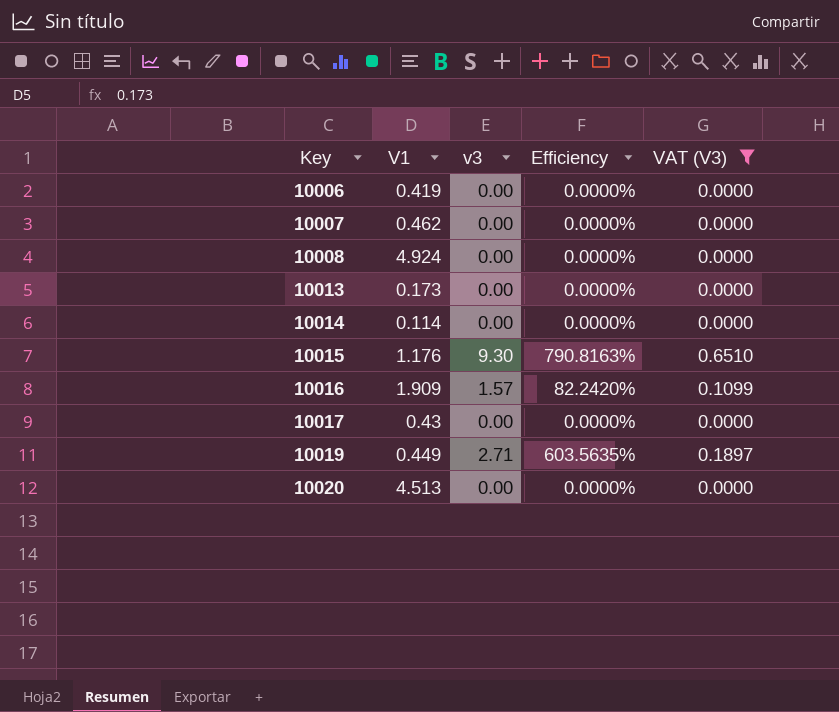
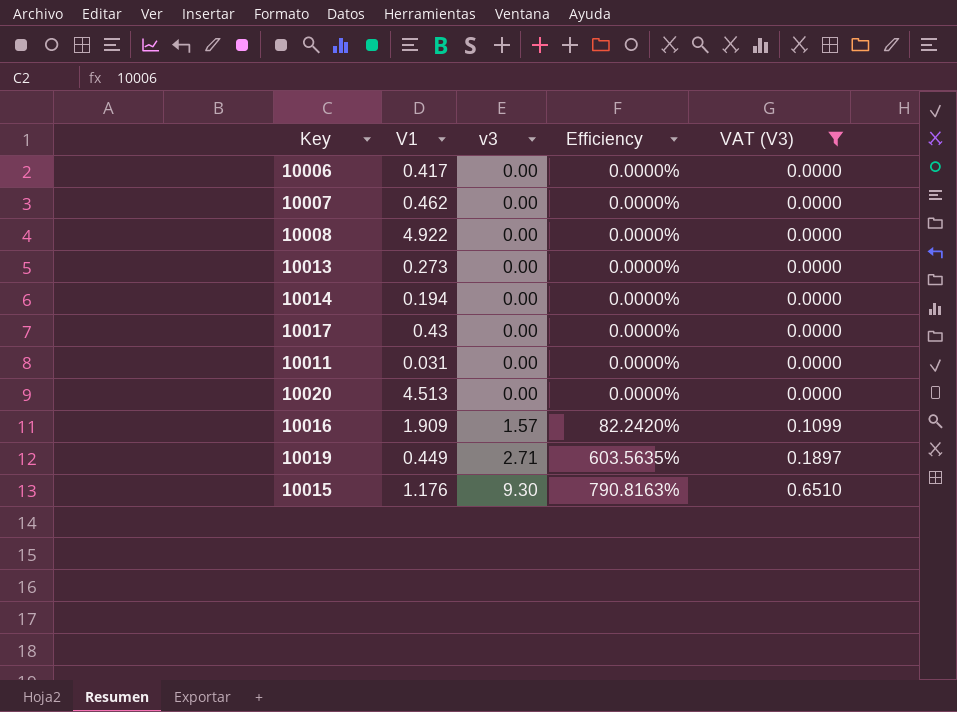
row order: Key ascending -> v3 ascending
10006 | V1: 0.419 -> 0.417
10008 | V1: 4.924 -> 4.922
10013 | V1: 0.173 -> 0.273
10014 | V1: 0.114 -> 0.194
row 10011: none -> 0.031 | 0.00 | 0.0000% | 0.0000

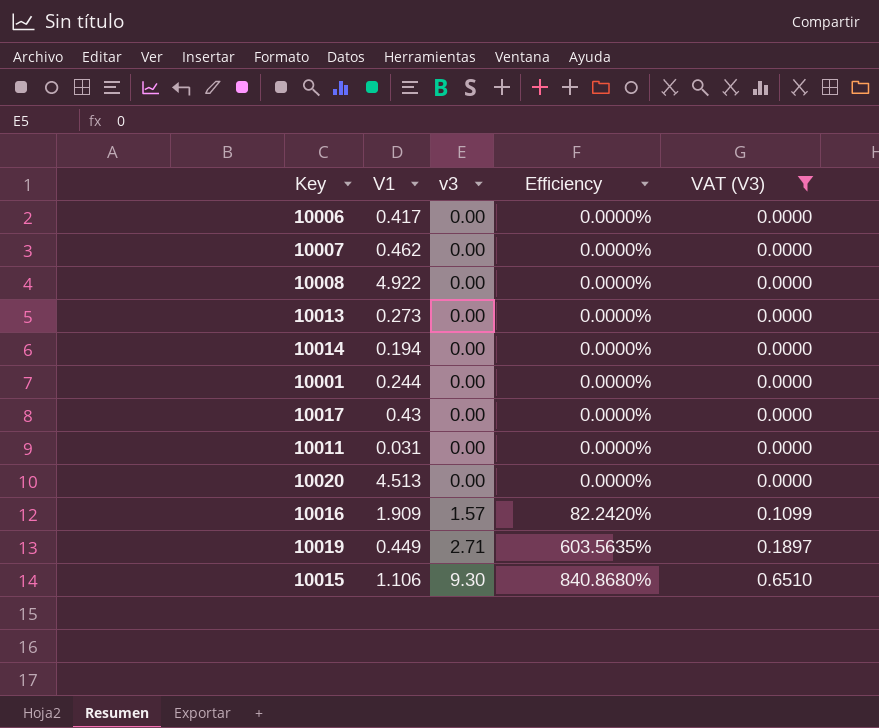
row 10001: none -> 0.244 | 0.00 | 0.0000% | 0.0000
10015 | V1: 1.176 -> 1.106
10015 | Efficiency: 790.8163% -> 840.8680%

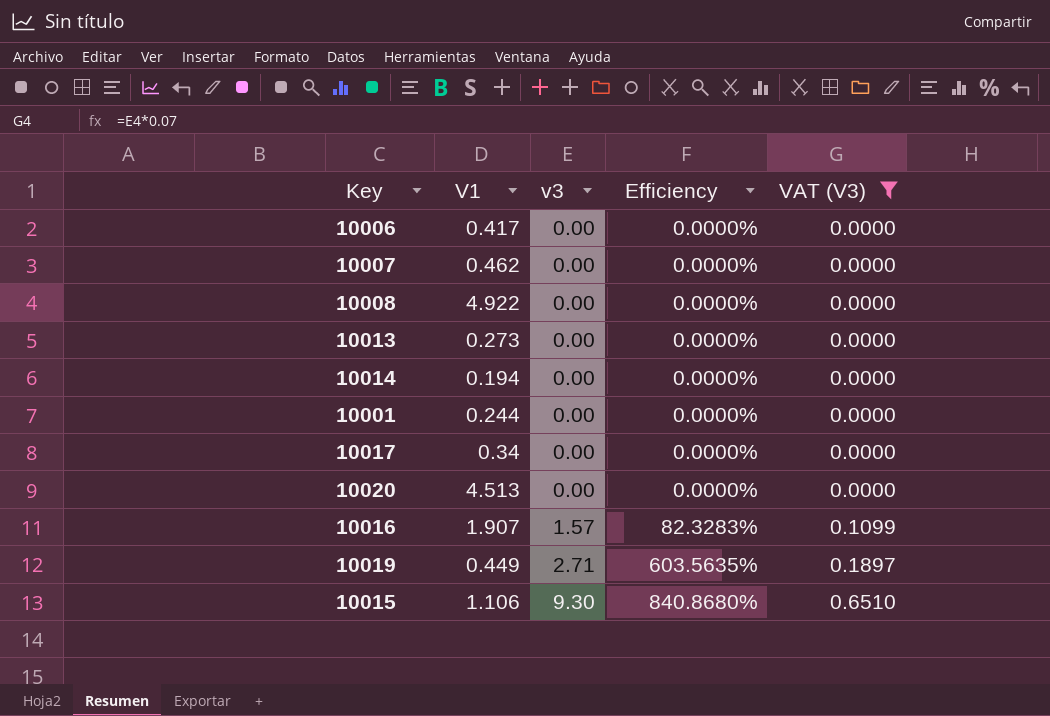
row 10011: 0.031 | 0.00 | 0.0000% | 0.0000 -> none
10017 | V1: 0.43 -> 0.34
10016 | V1: 1.909 -> 1.907
10016 | Efficiency: 82.2420% -> 82.3283%

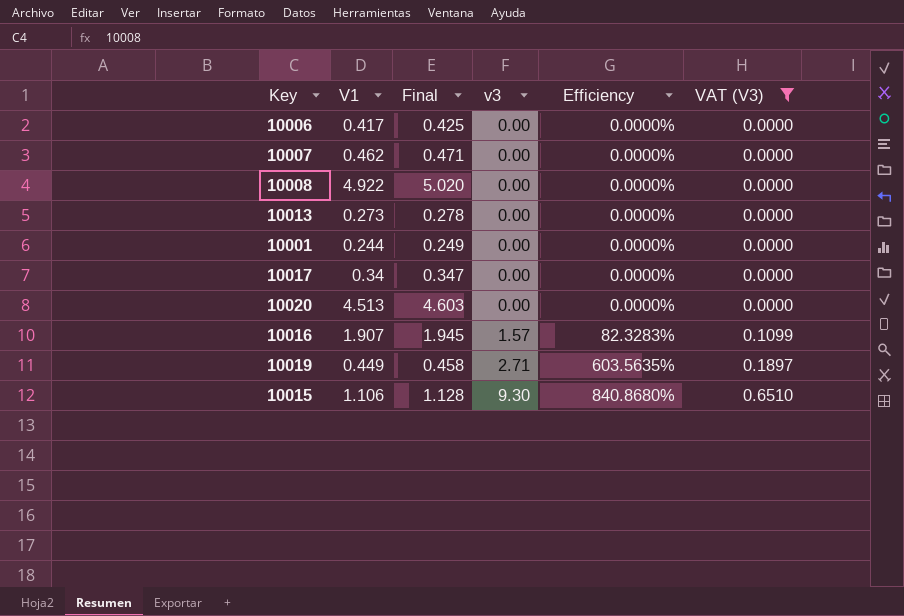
column Final | formula: none -> [V1] * 1.02
row 10014: 0.194 | 0.00 | 0.0000% | 0.0000 -> none

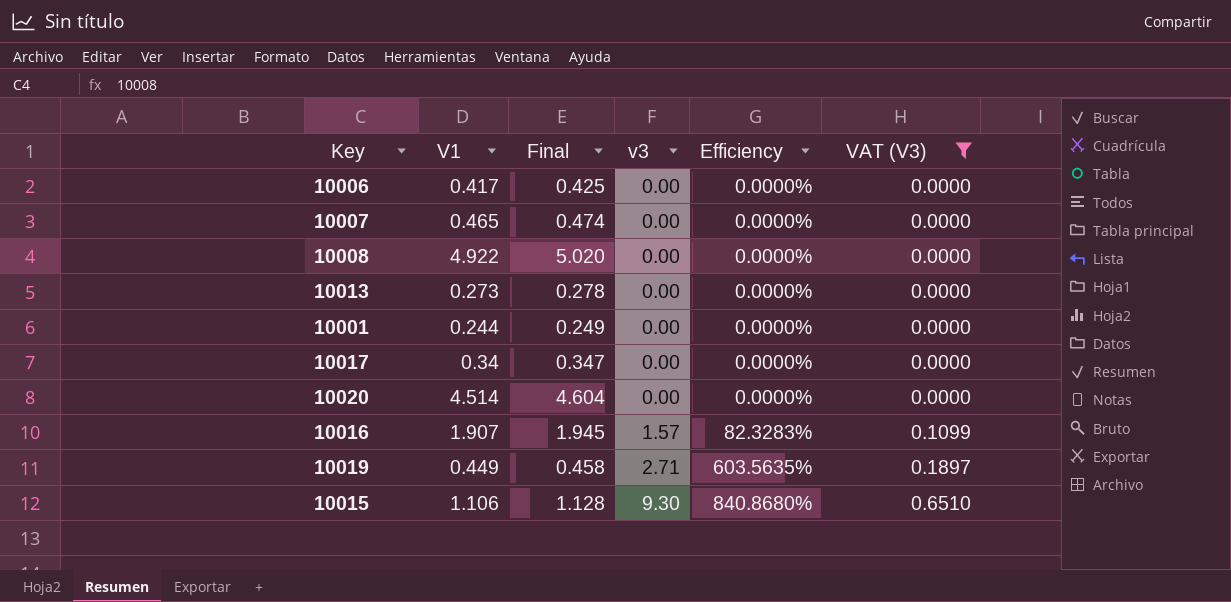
10007 | V1: 0.462 -> 0.465
10007 | Final: 0.471 -> 0.474
10020 | V1: 4.513 -> 4.514
10020 | Final: 4.603 -> 4.604

